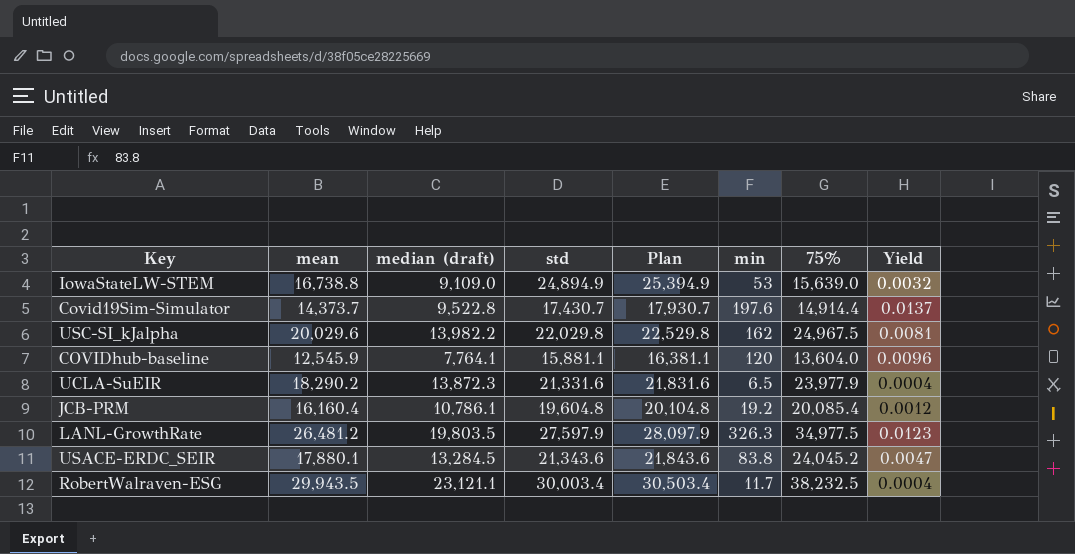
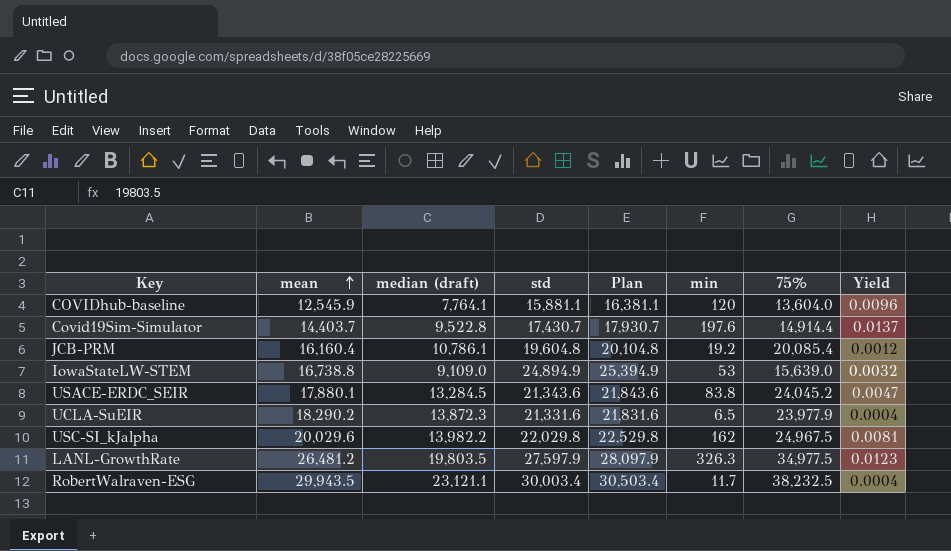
row order: none -> mean ascending
Covid19Sim-Simulator | mean: 14,373.7 -> 14,403.7

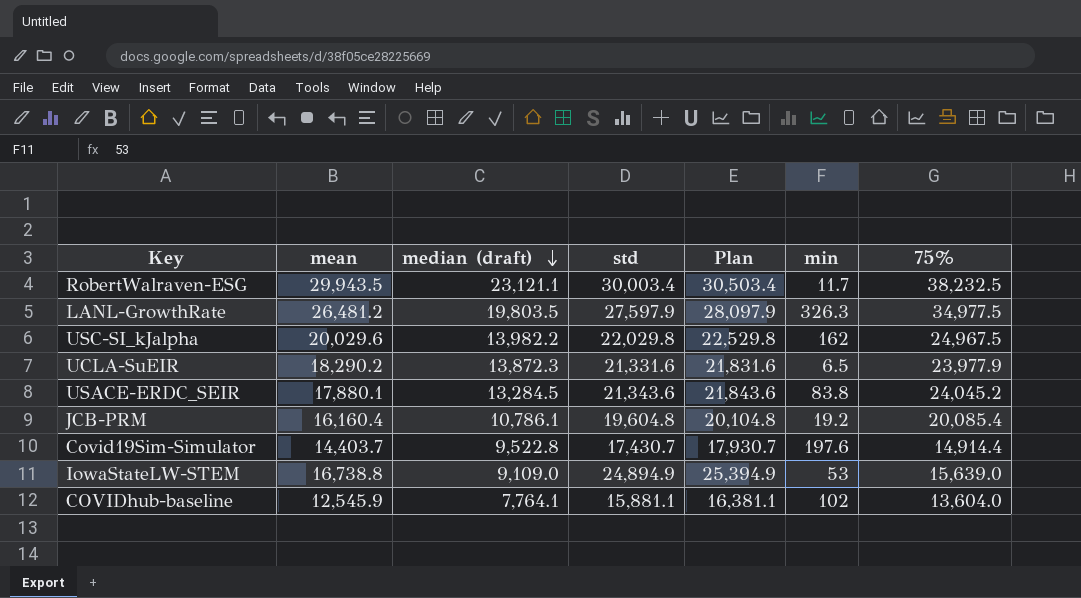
row order: mean ascending -> median (draft) descending
column Yield | formula: [min] / [mean] -> none
COVIDhub-baseline | min: 120 -> 102

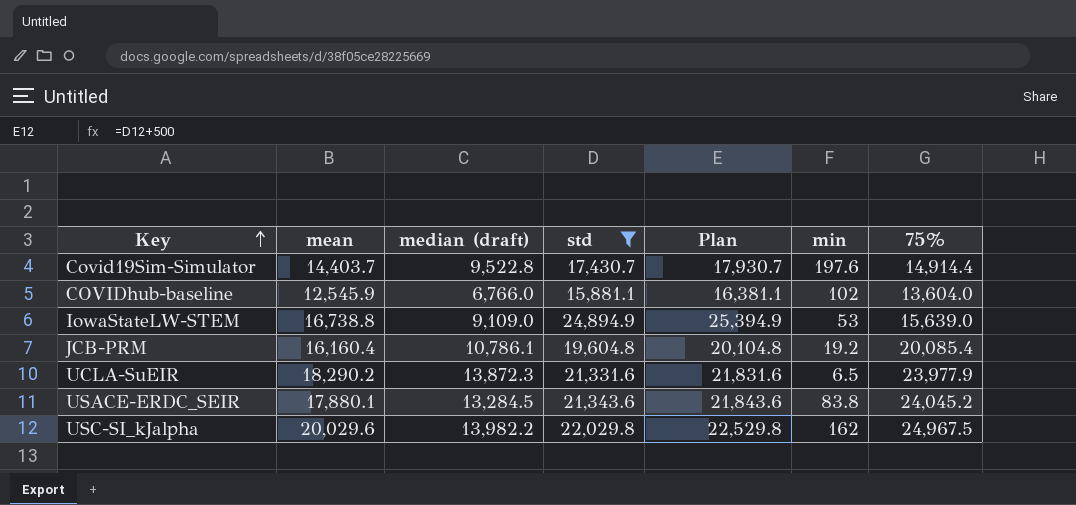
filter: none -> std <= 24,894.9
row order: median (draft) descending -> Key ascending
COVIDhub-baseline | median (draft): 7,764.1 -> 6,766.0

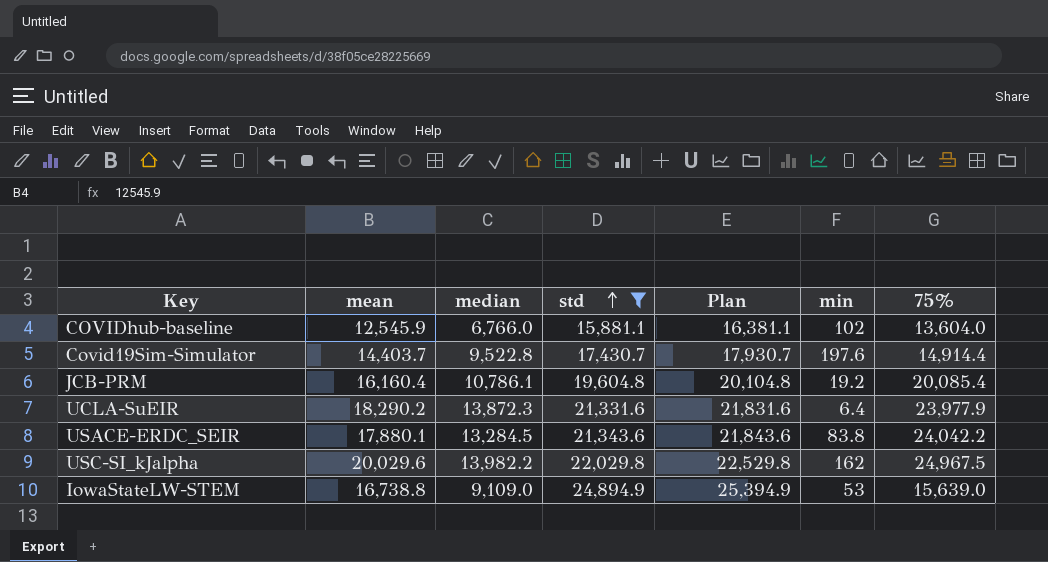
row order: Key ascending -> std ascending
column name: median (draft) -> median
UCLA-SuEIR | min: 6.5 -> 6.4
USACE-ERDC_SEIR | 75%: 24,045.2 -> 24,042.2

